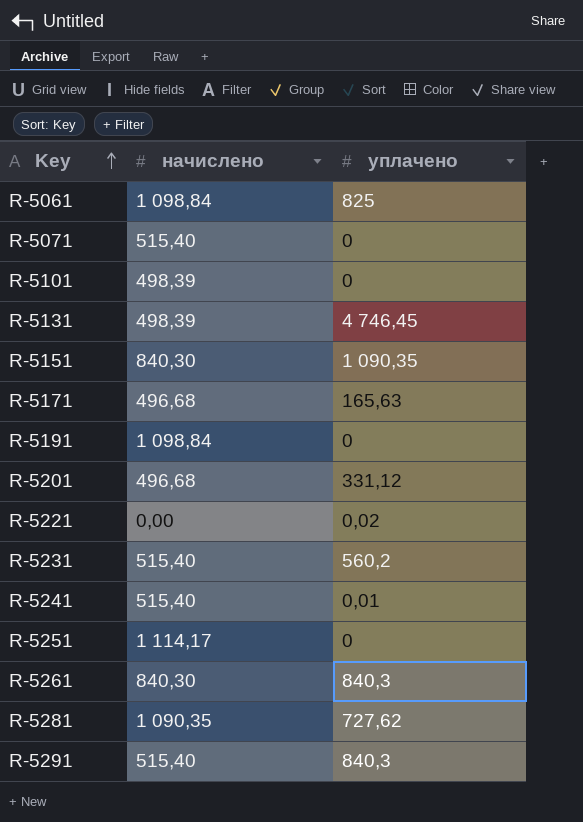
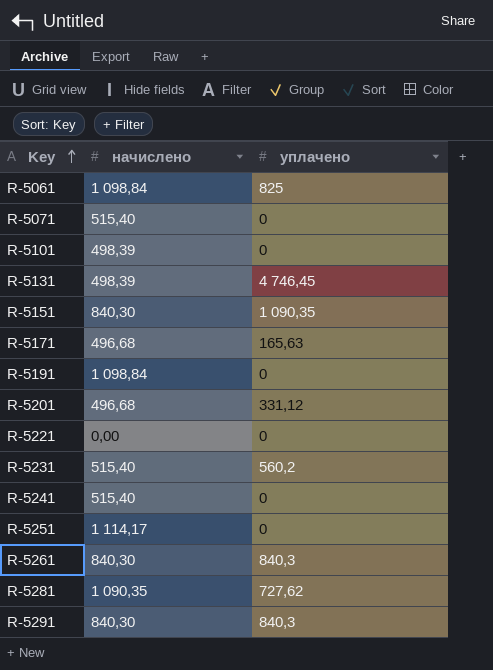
R-5221 | уплачено: 0,02 -> 0
R-5241 | уплачено: 0,01 -> 0
R-5291 | начислено: 515,40 -> 840,30

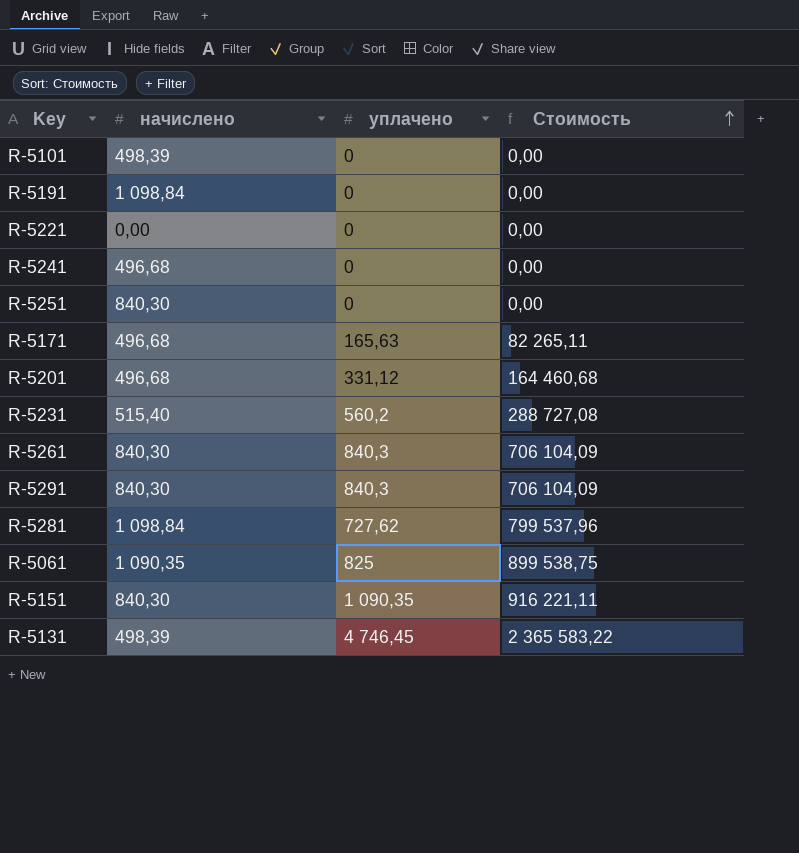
row order: Key ascending -> Стоимость ascending
column Стоимость | formula: none -> [начислено] * [уплачено]
row R-5071: 515,40 | 0 -> none
R-5241 | начислено: 515,40 -> 496,68
R-5251 | начислено: 1 114,17 -> 840,30
R-5281 | начислено: 1 090,35 -> 1 098,84
R-5061 | начислено: 1 098,84 -> 1 090,35

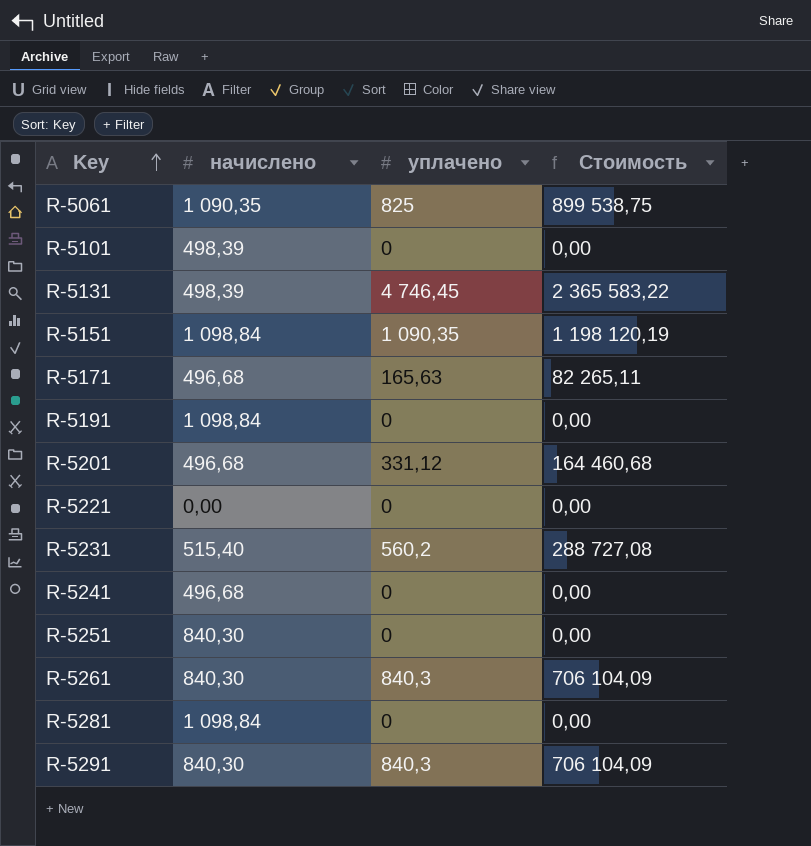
row order: Стоимость ascending -> Key ascending
R-5151 | начислено: 840,30 -> 1 098,84
R-5151 | Стоимость: 916 221,11 -> 1 198 120,19
R-5281 | уплачено: 727,62 -> 0
R-5281 | Стоимость: 799 537,96 -> 0,00

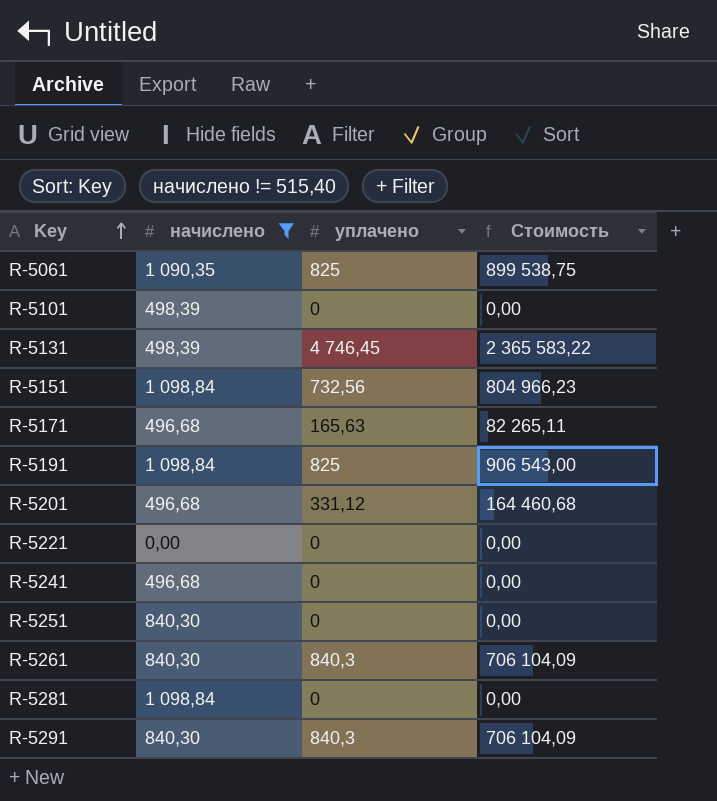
filter: none -> начислено != 515,40
R-5151 | уплачено: 1 090,35 -> 732,56
R-5151 | Стоимость: 1 198 120,19 -> 804 966,23
R-5191 | уплачено: 0 -> 825
R-5191 | Стоимость: 0,00 -> 906 543,00

